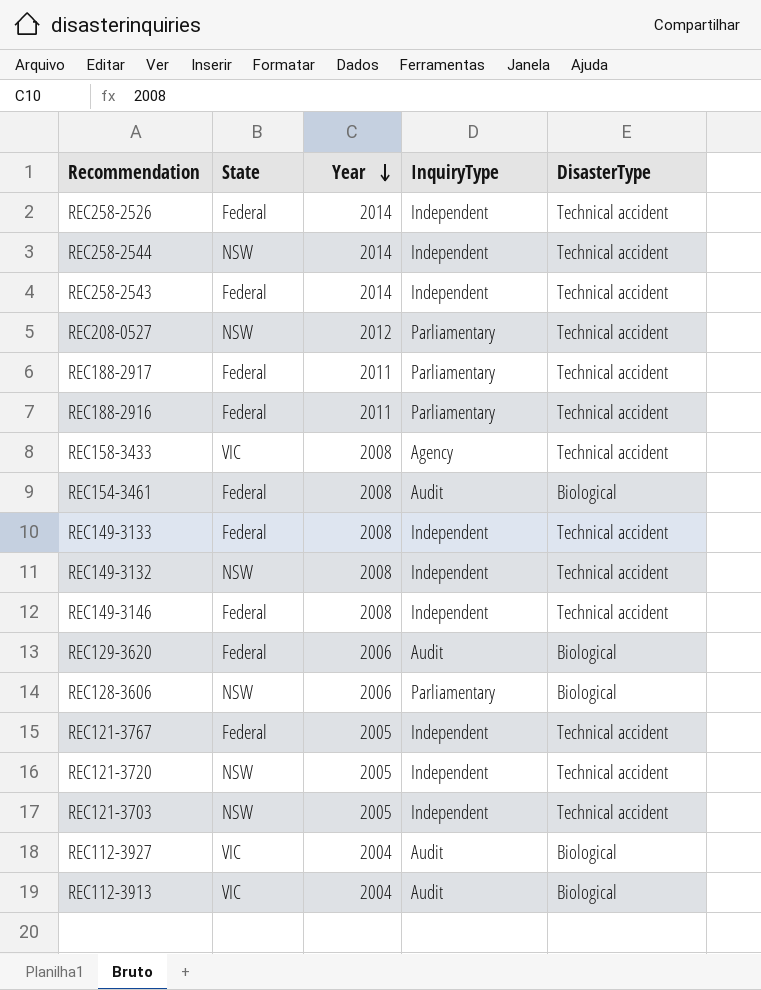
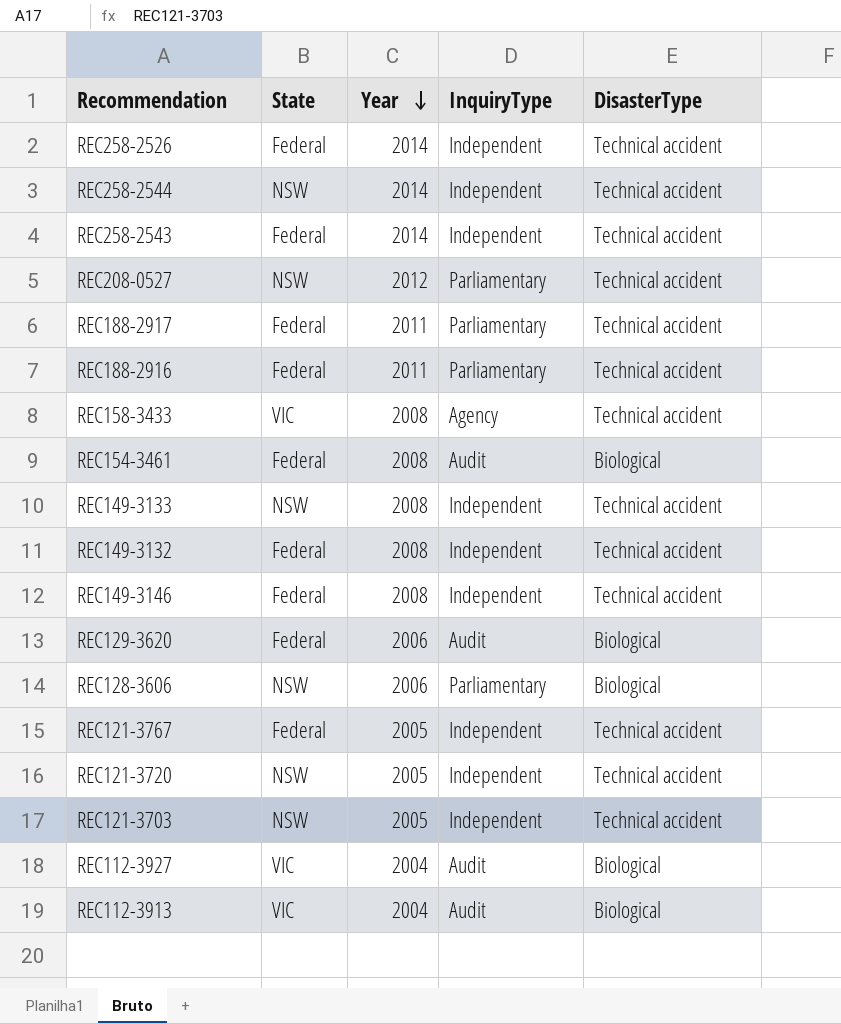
REC149-3133 | State: Federal -> NSW
REC149-3132 | State: NSW -> Federal

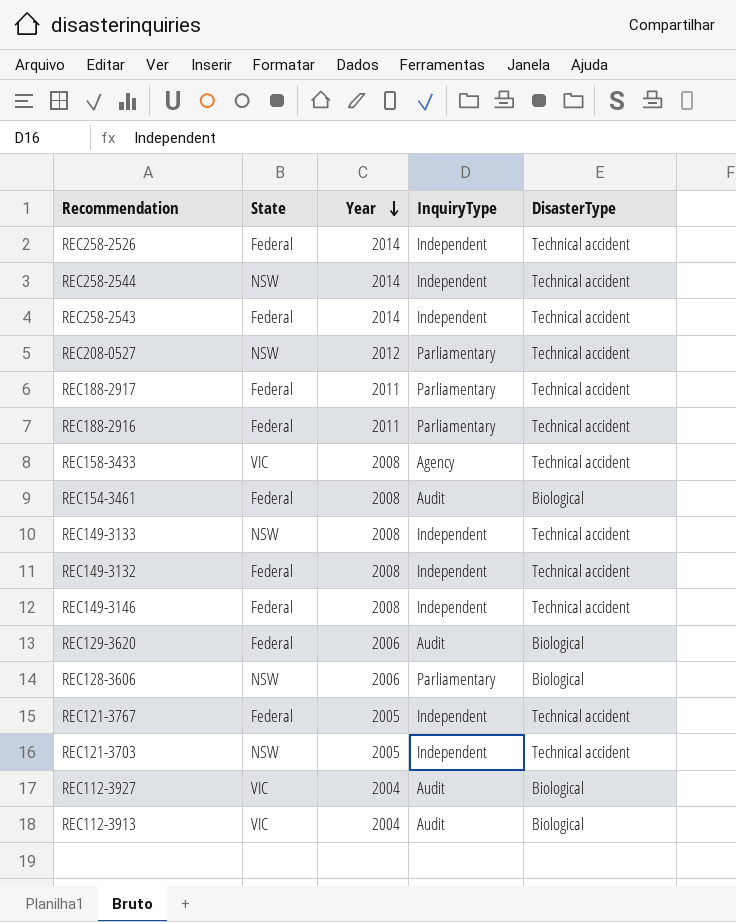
row REC121-3720: NSW | 2005 | Independent | Technical accident -> none

